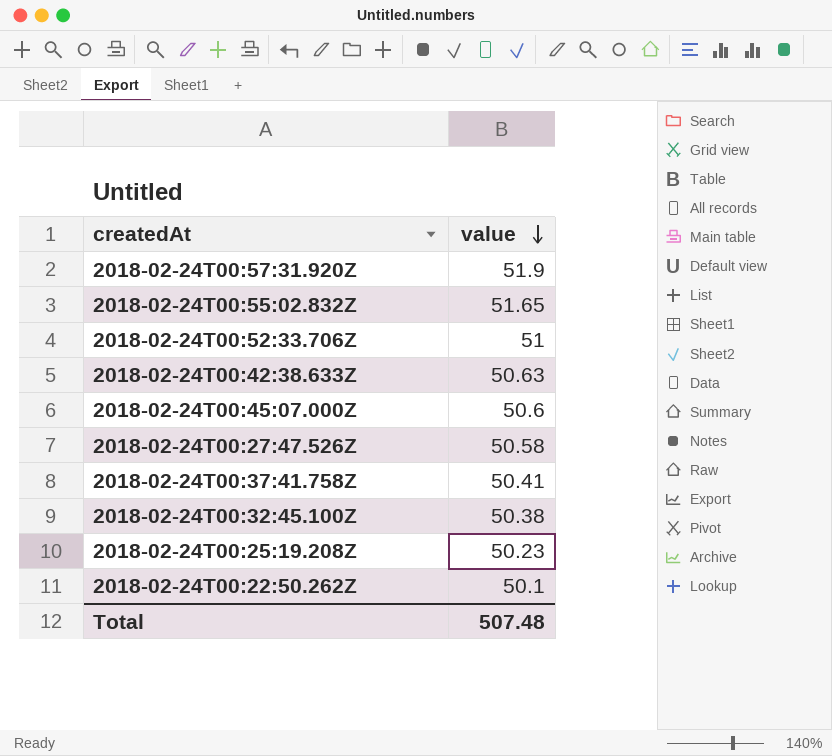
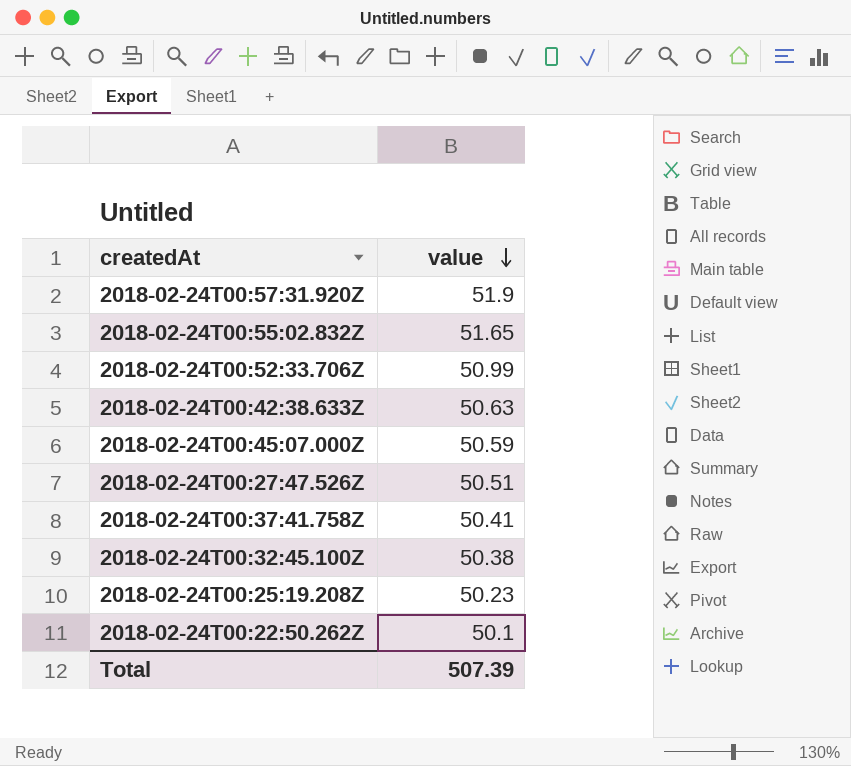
2018-02-24T00:52:33.706Z | value: 51 -> 50.99
2018-02-24T00:45:07.000Z | value: 50.6 -> 50.59
2018-02-24T00:27:47.526Z | value: 50.58 -> 50.51
Total | value: 507.48 -> 507.39

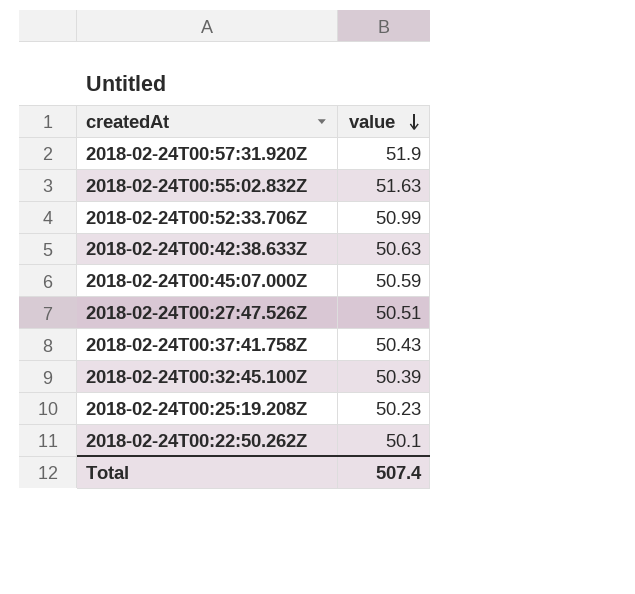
2018-02-24T00:55:02.832Z | value: 51.65 -> 51.63
2018-02-24T00:37:41.758Z | value: 50.41 -> 50.43
2018-02-24T00:32:45.100Z | value: 50.38 -> 50.39
Total | value: 507.39 -> 507.4

